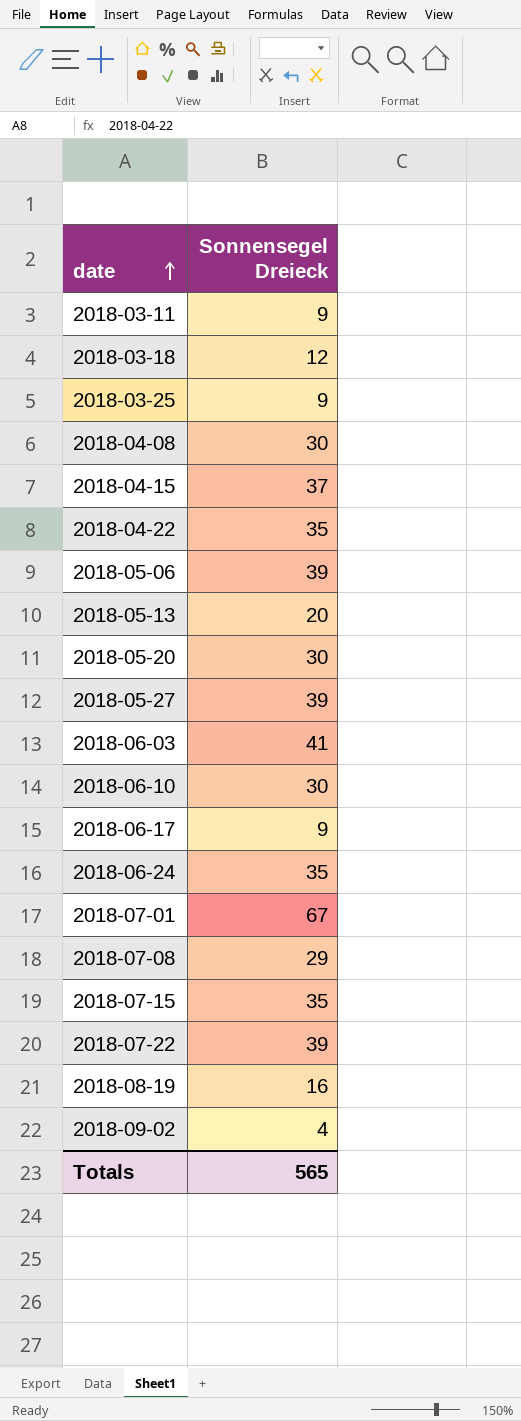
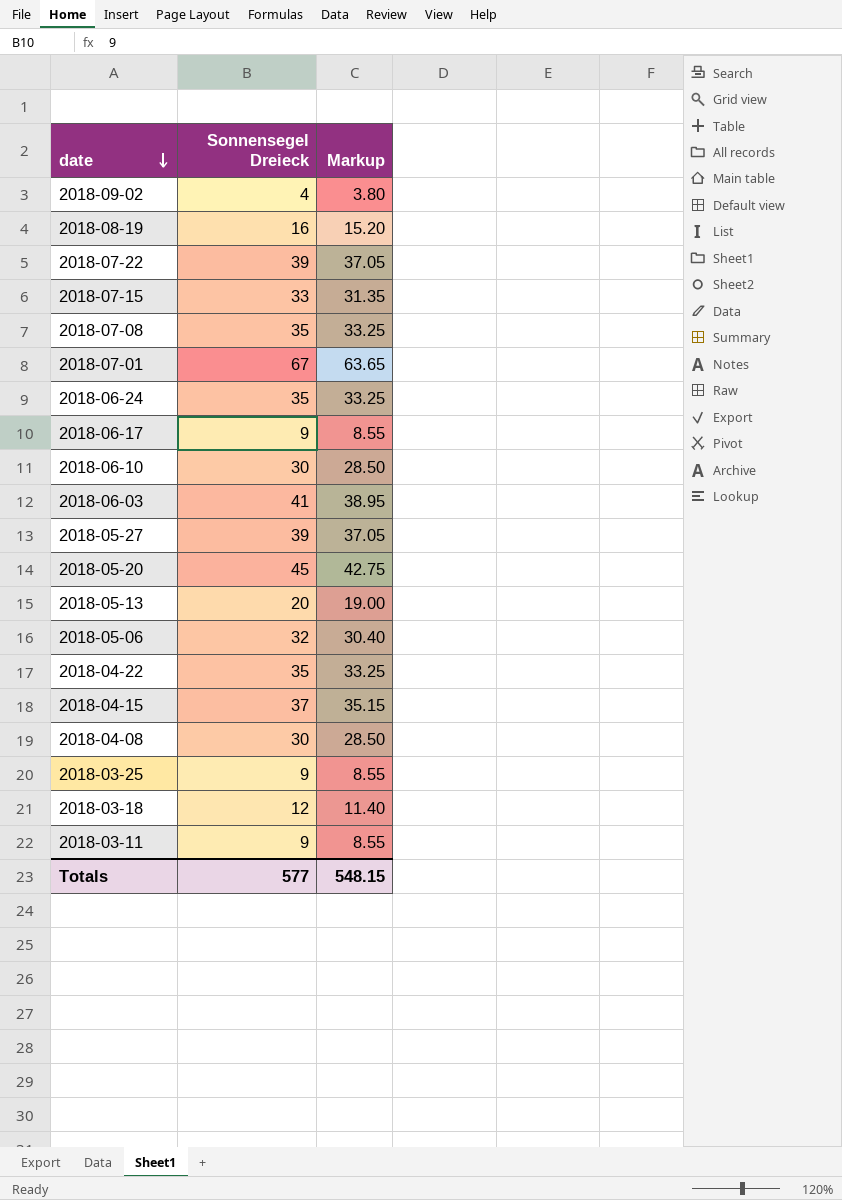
row order: date ascending -> date descending
column Markup | formula: none -> [Sonnensegel Dreieck] * 0.95
2018-07-15 | Sonnensegel Dreieck: 35 -> 33
2018-07-08 | Sonnensegel Dreieck: 29 -> 35
2018-05-20 | Sonnensegel Dreieck: 30 -> 45
2018-05-06 | Sonnensegel Dreieck: 39 -> 32
Totals | Sonnensegel Dreieck: 565 -> 577

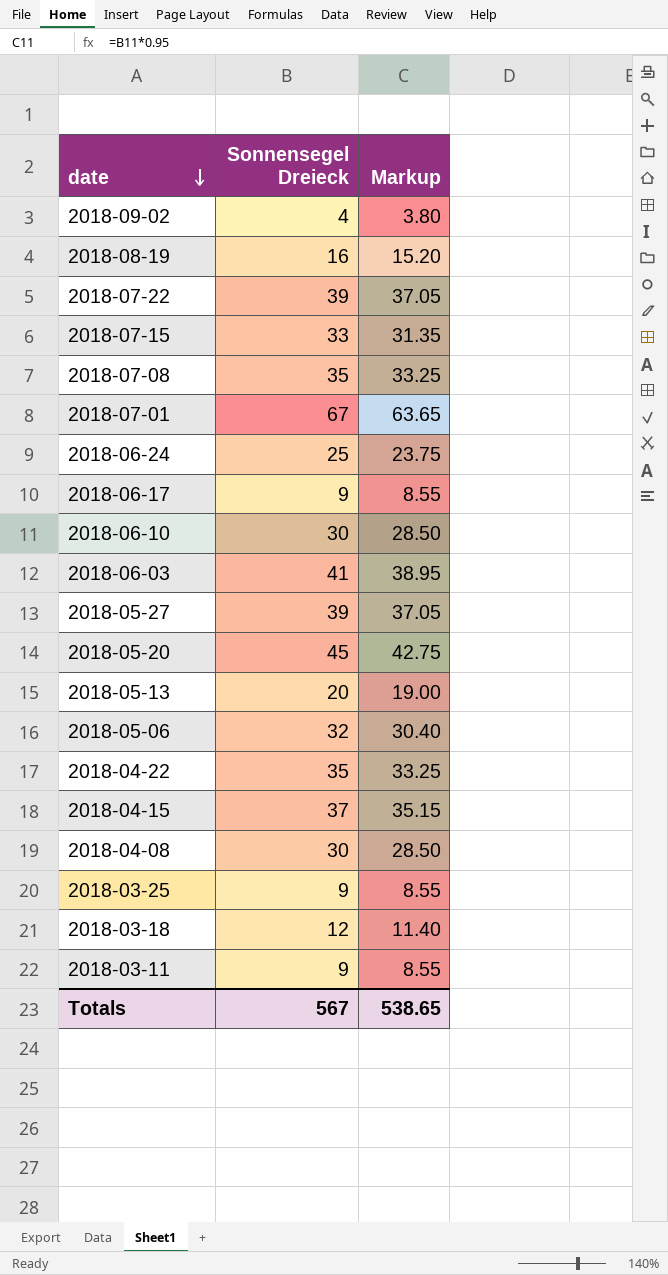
2018-06-24 | Sonnensegel Dreieck: 35 -> 25
2018-06-24 | Markup: 33.25 -> 23.75
Totals | Sonnensegel Dreieck: 577 -> 567
Totals | Markup: 548.15 -> 538.65

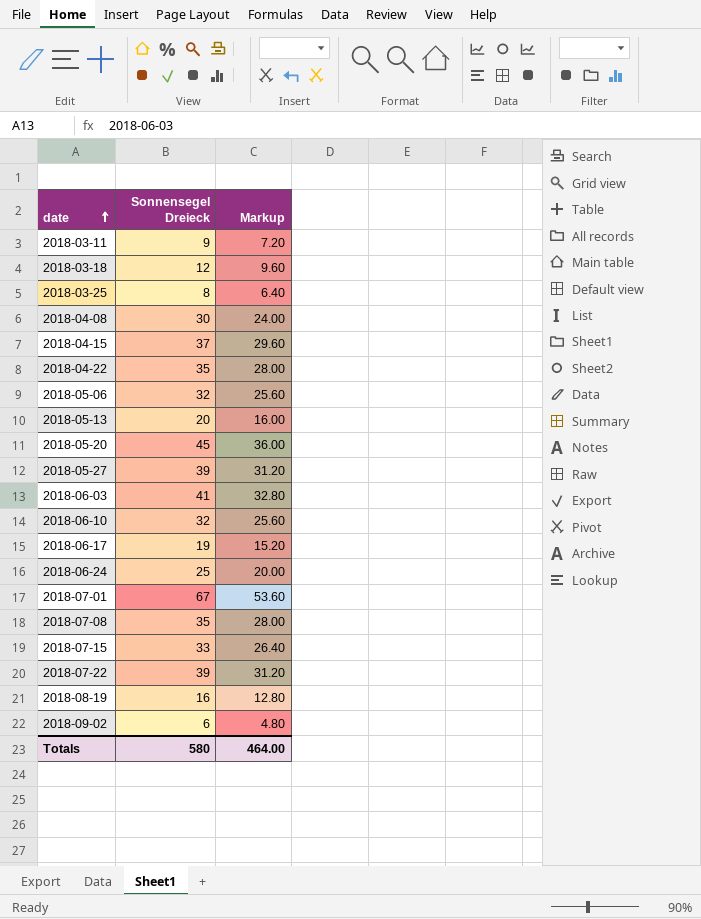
row order: date descending -> date ascending
column Markup | formula: [Sonnensegel Dreieck] * 0.95 -> [Sonnensegel Dreieck] * 0.8
2018-03-25 | Sonnensegel Dreieck: 9 -> 8
2018-06-10 | Sonnensegel Dreieck: 30 -> 32
2018-06-17 | Sonnensegel Dreieck: 9 -> 19
2018-09-02 | Sonnensegel Dreieck: 4 -> 6
Totals | Sonnensegel Dreieck: 567 -> 580
Totals | Markup: 538.65 -> 464.00

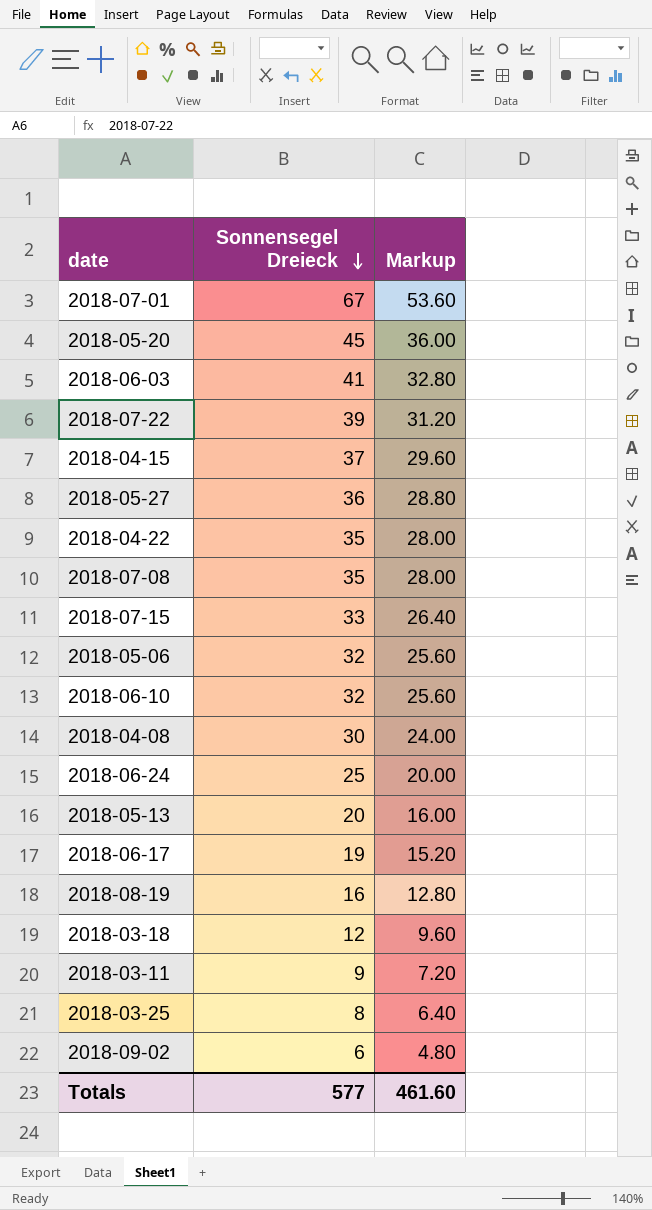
row order: date ascending -> Sonnensegel Dreieck descending
2018-05-27 | Sonnensegel Dreieck: 39 -> 36
2018-05-27 | Markup: 31.20 -> 28.80
Totals | Sonnensegel Dreieck: 580 -> 577
Totals | Markup: 464.00 -> 461.60

